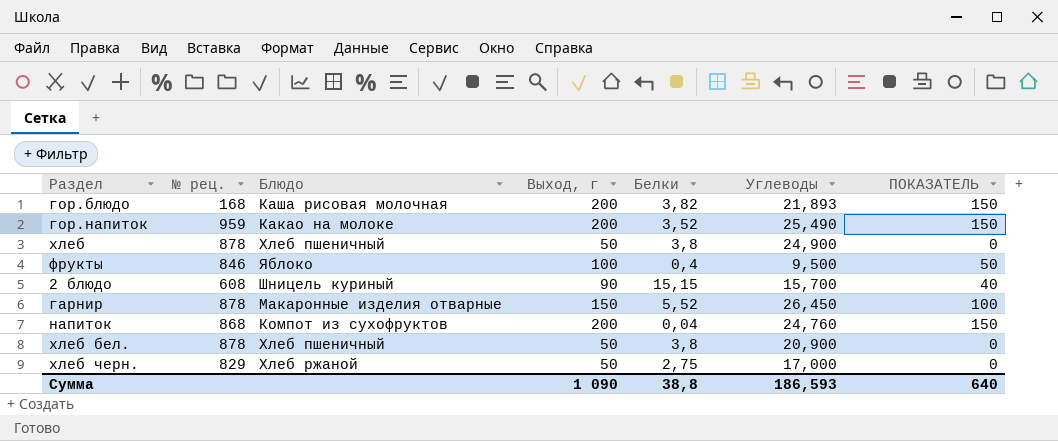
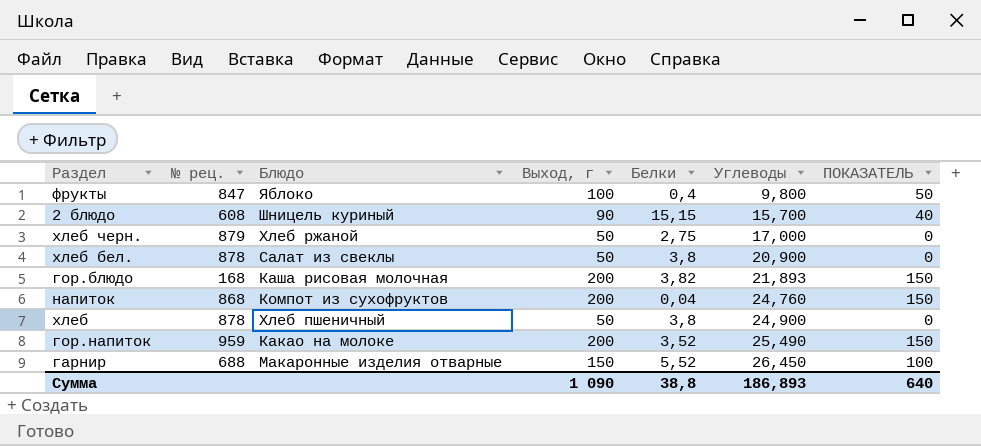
row order: none -> Углеводы ascending
фрукты | № рец.: 846 -> 847
фрукты | Углеводы: 9,500 -> 9,800
хлеб черн. | № рец.: 829 -> 879
хлеб бел. | Блюдо: Хлеб пшеничный -> Салат из свеклы
гарнир | № рец.: 878 -> 688
Сумма | Углеводы: 186,593 -> 186,893

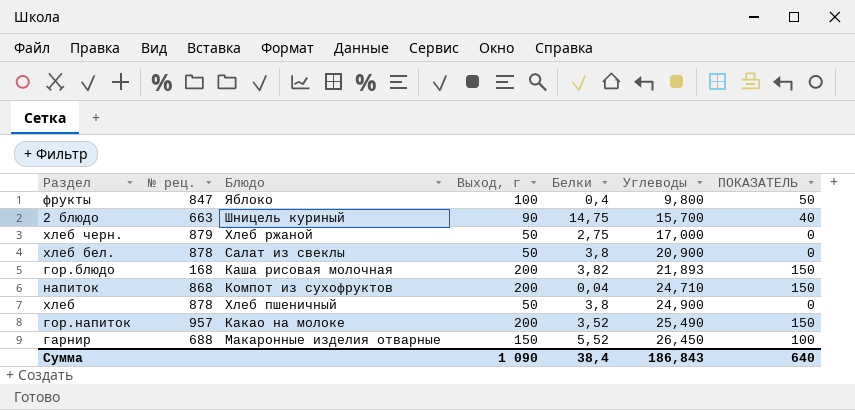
2 блюдо | № рец.: 608 -> 663
2 блюдо | Белки: 15,15 -> 14,75
напиток | Углеводы: 24,760 -> 24,710
гор.напиток | № рец.: 959 -> 957
Сумма | Белки: 38,8 -> 38,4
Сумма | Углеводы: 186,893 -> 186,843

